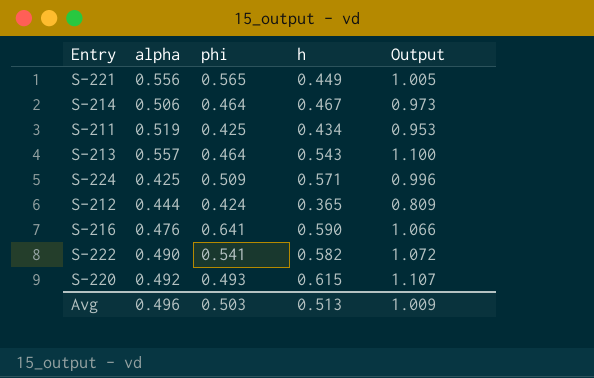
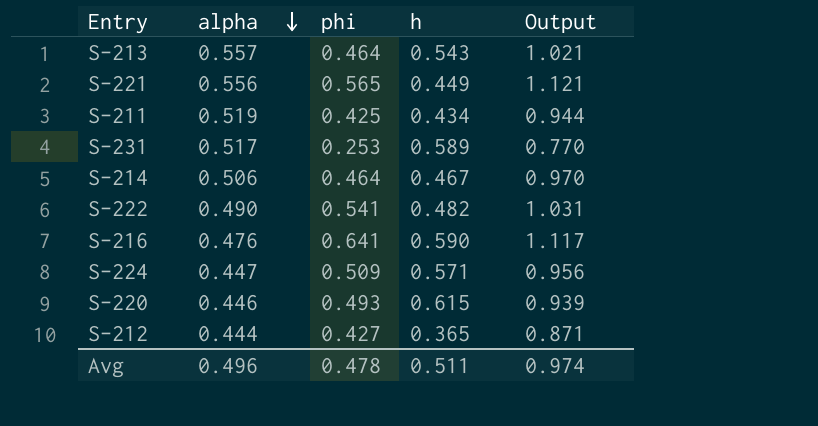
row order: none -> alpha descending
column Output | formula: [alpha] + [h] -> [alpha] + [phi]
row S-231: none -> 0.517 | 0.253 | 0.589 | 0.770
S-222 | h: 0.582 -> 0.482
S-224 | alpha: 0.425 -> 0.447
S-220 | alpha: 0.492 -> 0.446
S-212 | phi: 0.424 -> 0.427
Avg | phi: 0.503 -> 0.478
Avg | h: 0.513 -> 0.511
Avg | Output: 1.009 -> 0.974

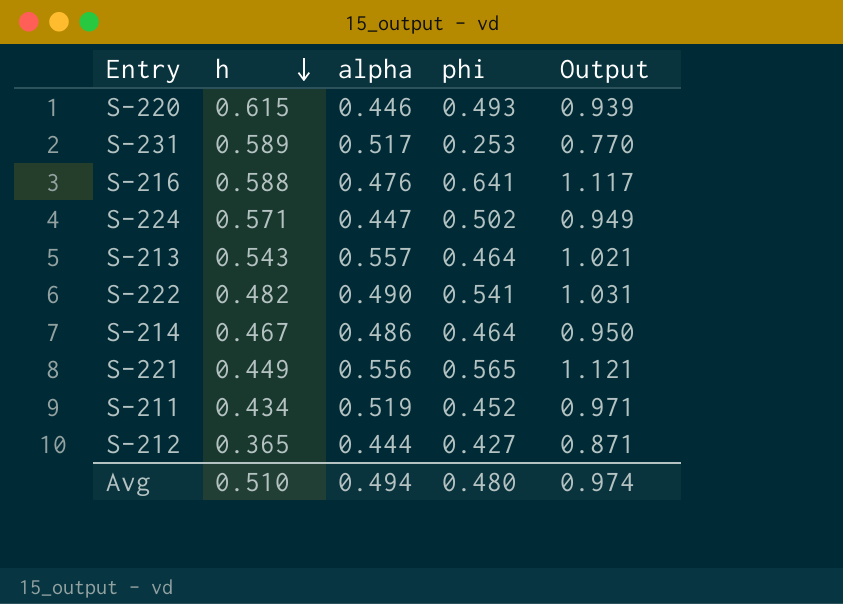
row order: alpha descending -> h descending
column h | position: 4 -> 2
S-216 | h: 0.590 -> 0.588
S-224 | phi: 0.509 -> 0.502
S-224 | Output: 0.956 -> 0.949
S-214 | alpha: 0.506 -> 0.486
S-214 | Output: 0.970 -> 0.950
S-211 | phi: 0.425 -> 0.452
S-211 | Output: 0.944 -> 0.971
Avg | h: 0.511 -> 0.510
Avg | alpha: 0.496 -> 0.494
Avg | phi: 0.478 -> 0.480

